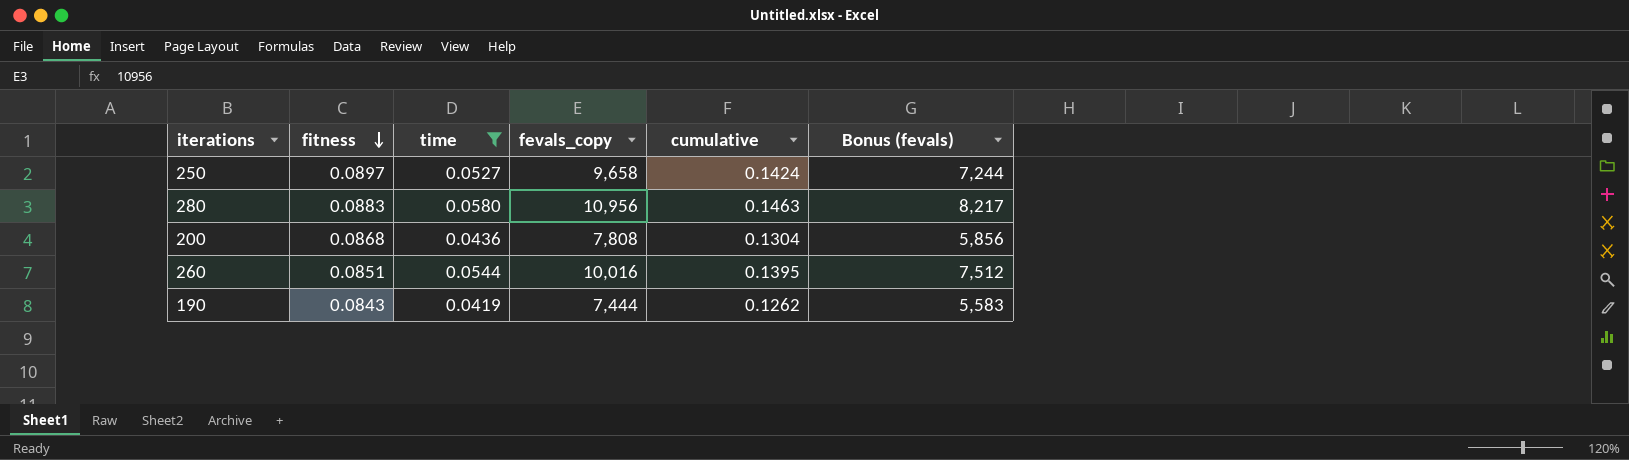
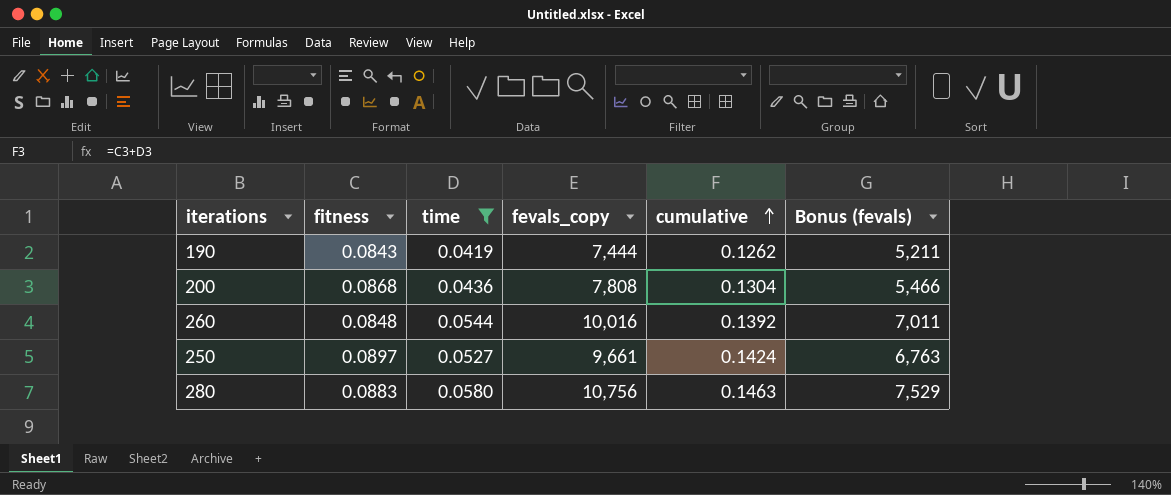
row order: fitness descending -> cumulative ascending
column Bonus (fevals) | formula: [fevals_copy] * 0.75 -> [fevals_copy] * 0.7
260 | fitness: 0.0851 -> 0.0848
260 | cumulative: 0.1395 -> 0.1392
250 | fevals_copy: 9,658 -> 9,661
280 | fevals_copy: 10,956 -> 10,756

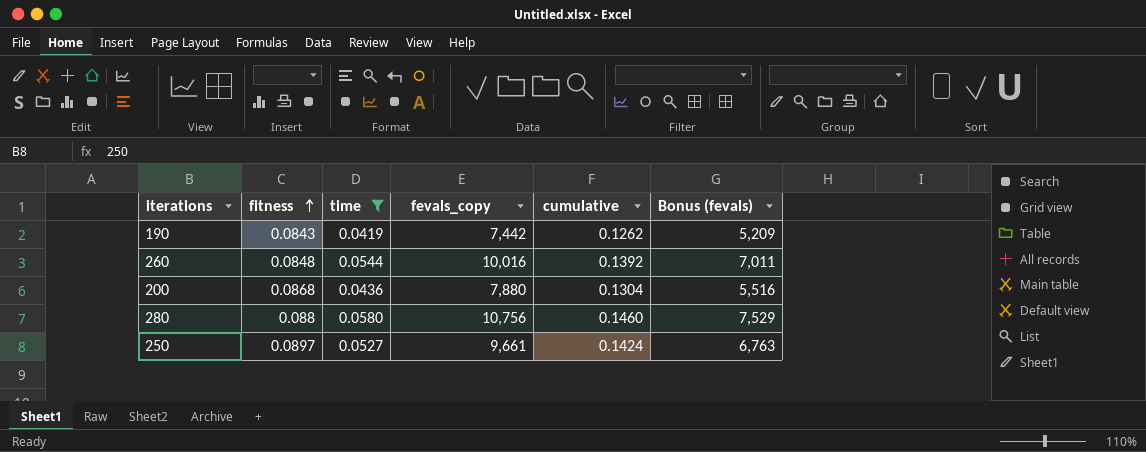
row order: cumulative ascending -> fitness ascending
190 | fevals_copy: 7,444 -> 7,442
190 | Bonus (fevals): 5,211 -> 5,209
200 | fevals_copy: 7,808 -> 7,880
200 | Bonus (fevals): 5,466 -> 5,516
280 | fitness: 0.0883 -> 0.088
280 | cumulative: 0.1463 -> 0.1460

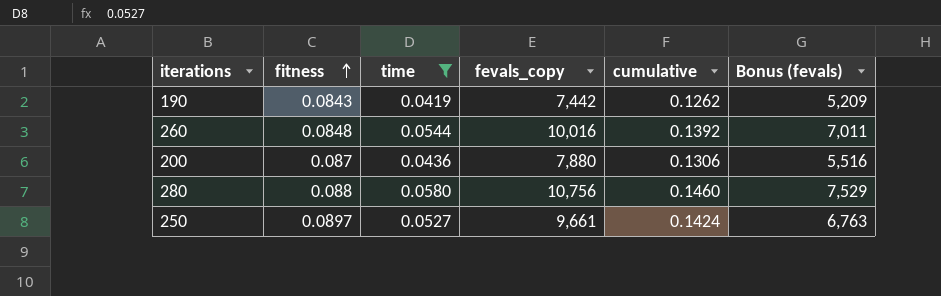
200 | fitness: 0.0868 -> 0.087
200 | cumulative: 0.1304 -> 0.1306

